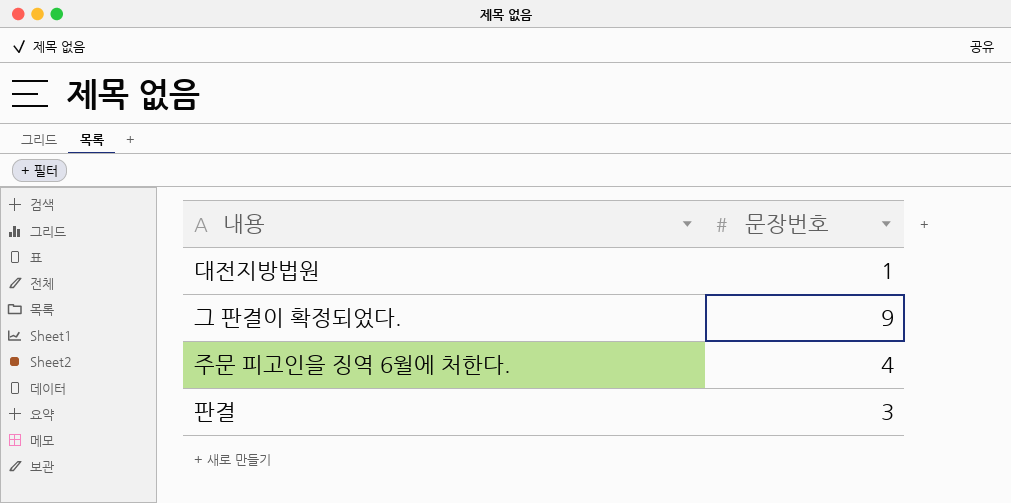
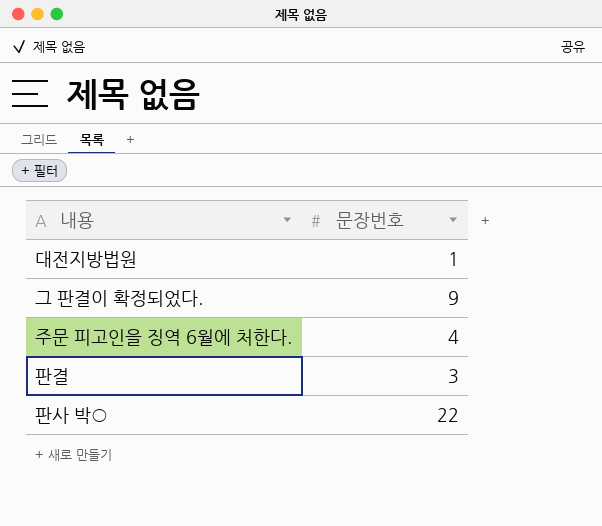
row 판사 박○: none -> 22

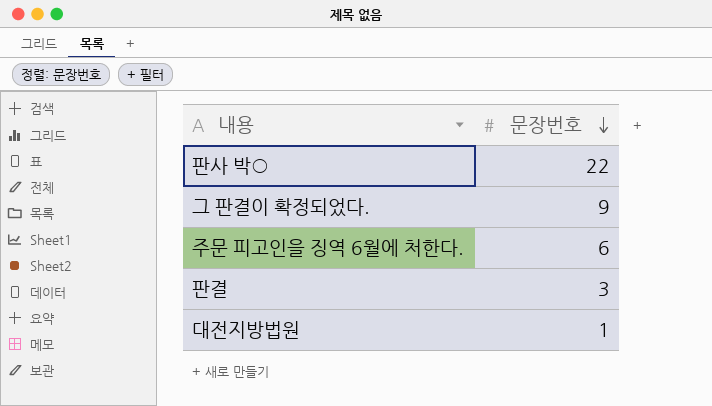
row order: none -> 문장번호 descending
주문 피고인을 징역 6월에 처한다. | 문장번호: 4 -> 6

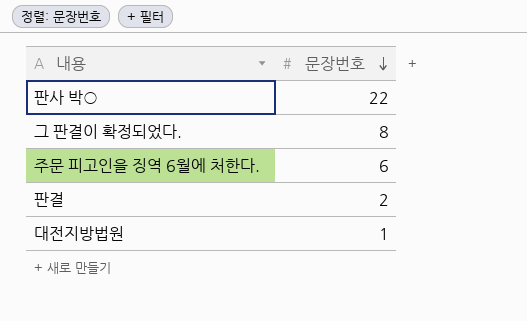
그 판결이 확정되었다. | 문장번호: 9 -> 8
판결 | 문장번호: 3 -> 2

